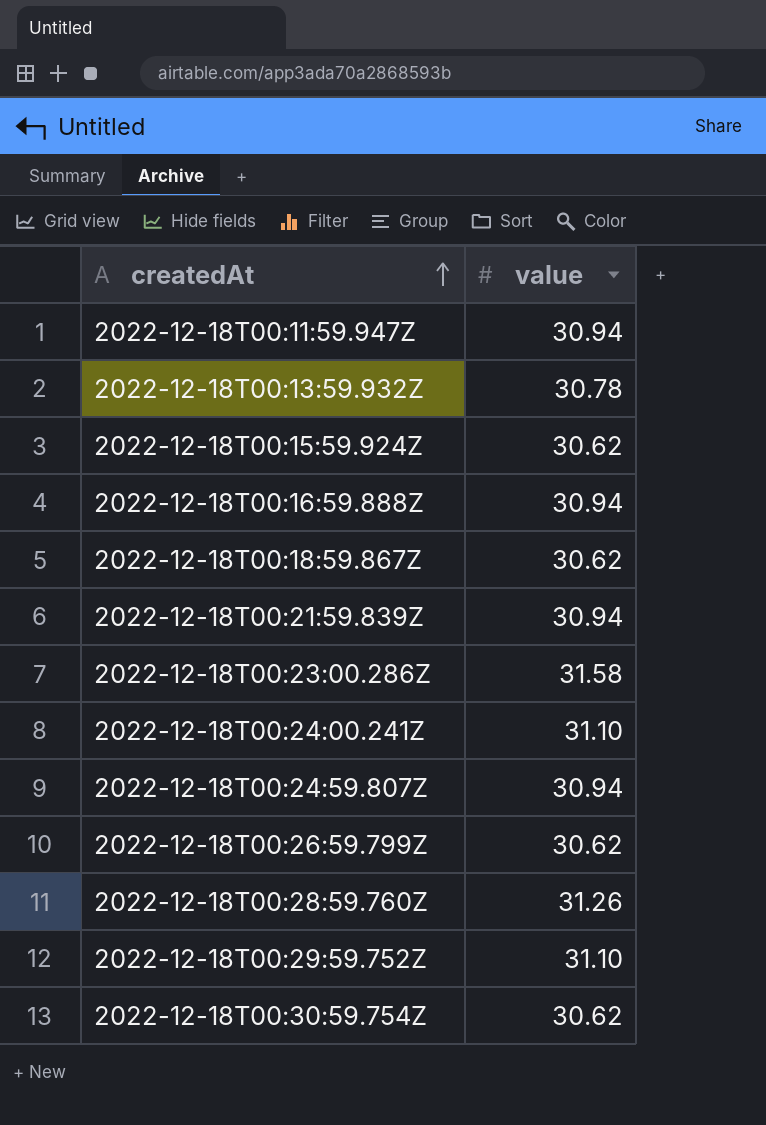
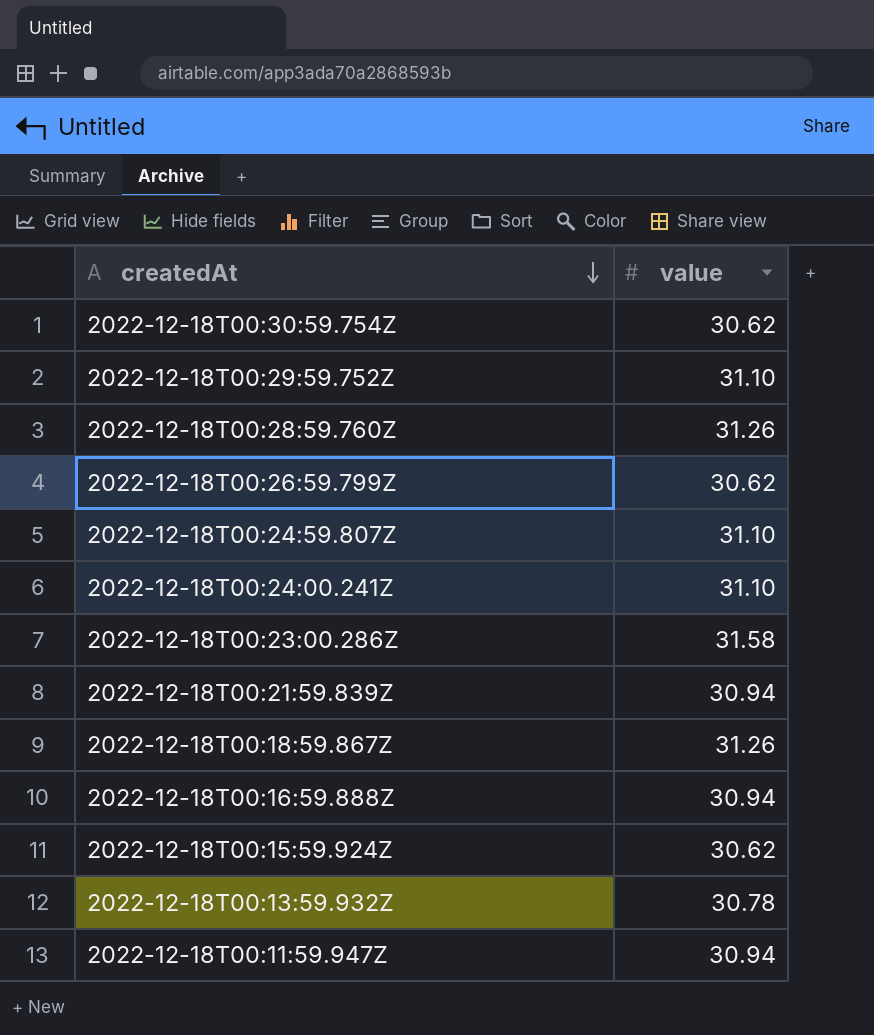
row order: createdAt ascending -> createdAt descending
2022-12-18T00:24:59.807Z | value: 30.94 -> 31.10
2022-12-18T00:18:59.867Z | value: 30.62 -> 31.26

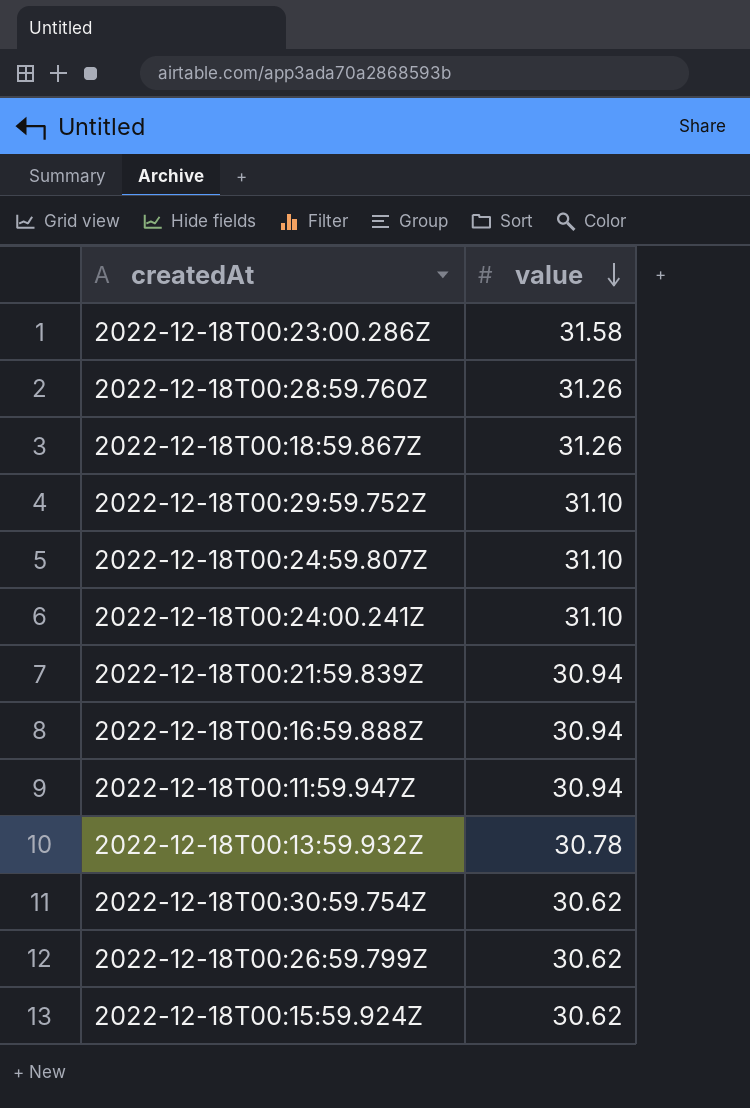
row order: createdAt descending -> value descending

